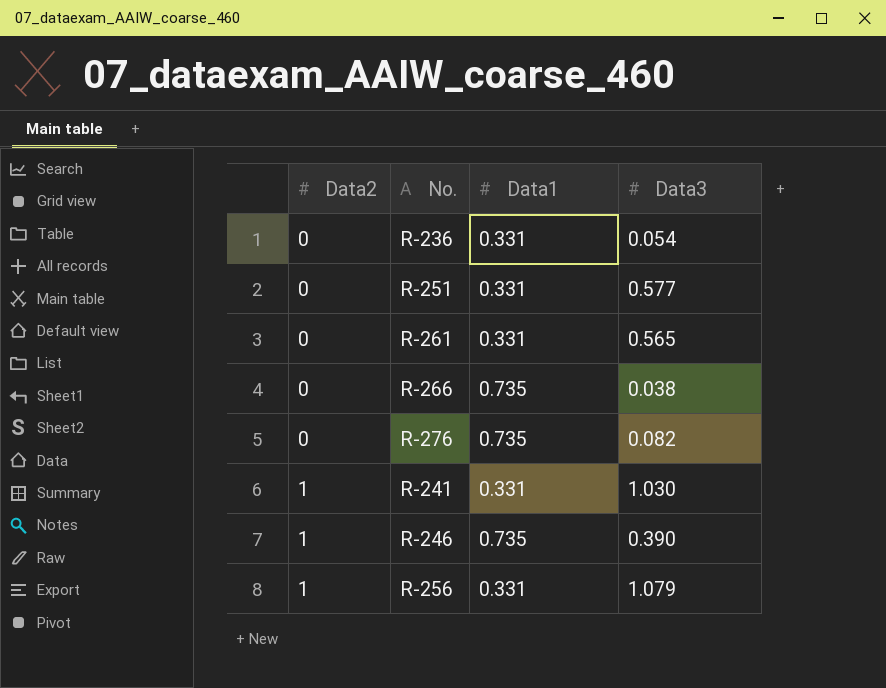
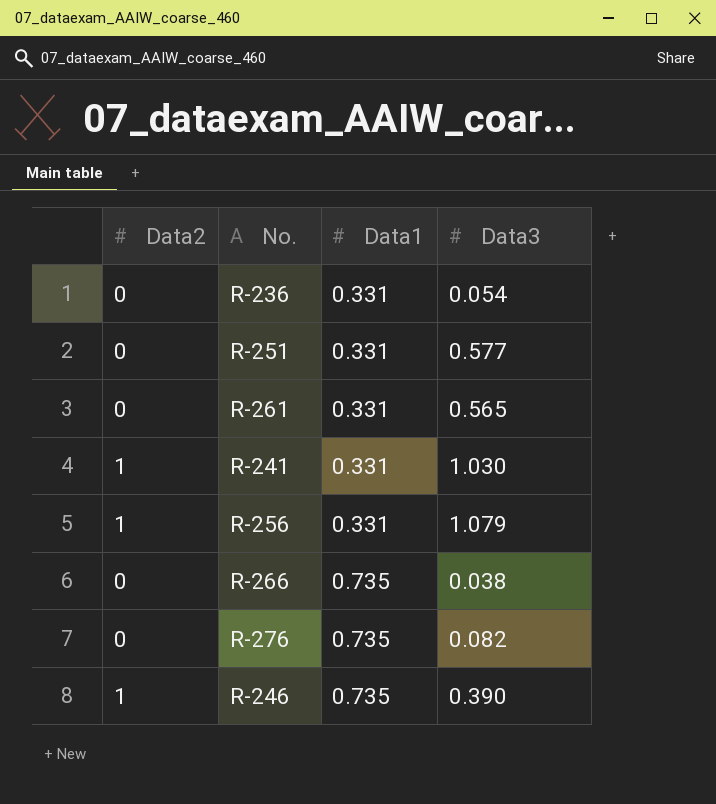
row order: Data2 ascending -> Data1 ascending

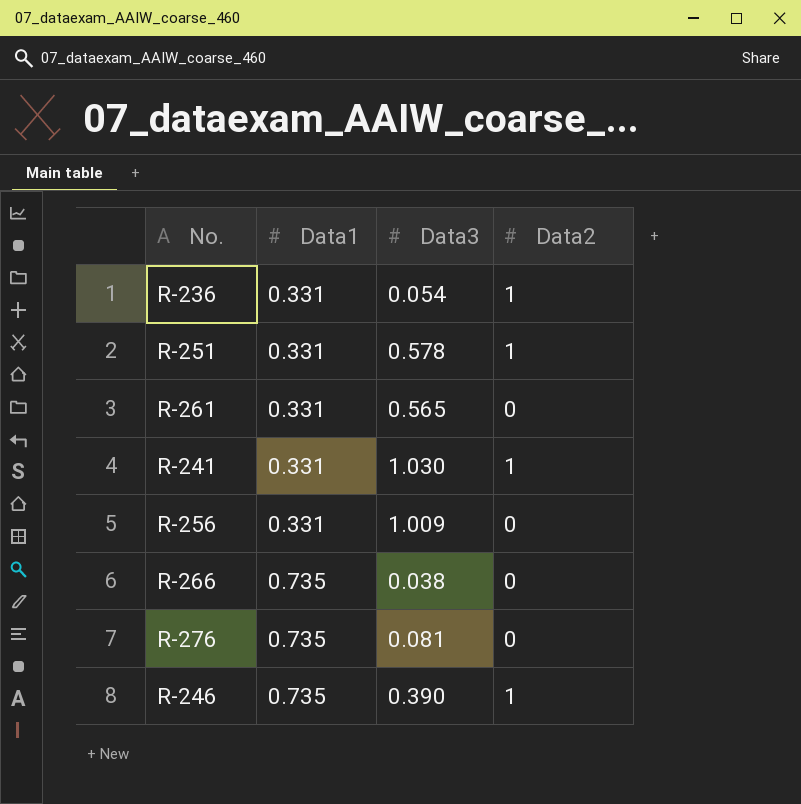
column Data2 | position: 1 -> 4
R-236 | Data2: 0 -> 1
R-251 | Data3: 0.577 -> 0.578
R-251 | Data2: 0 -> 1
R-256 | Data3: 1.079 -> 1.009
R-256 | Data2: 1 -> 0
R-276 | Data3: 0.082 -> 0.081

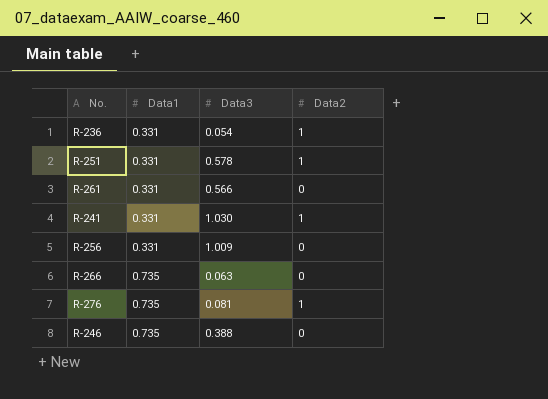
R-261 | Data3: 0.565 -> 0.566
R-266 | Data3: 0.038 -> 0.063
R-276 | Data2: 0 -> 1
R-246 | Data3: 0.390 -> 0.388
R-246 | Data2: 1 -> 0

